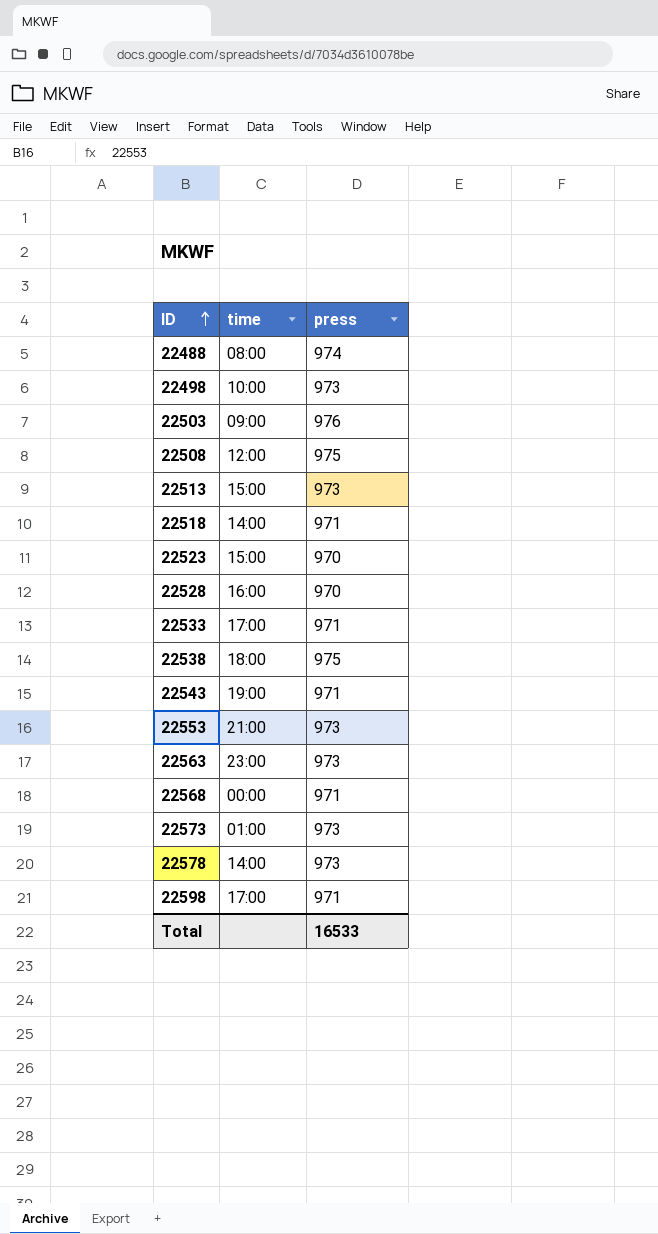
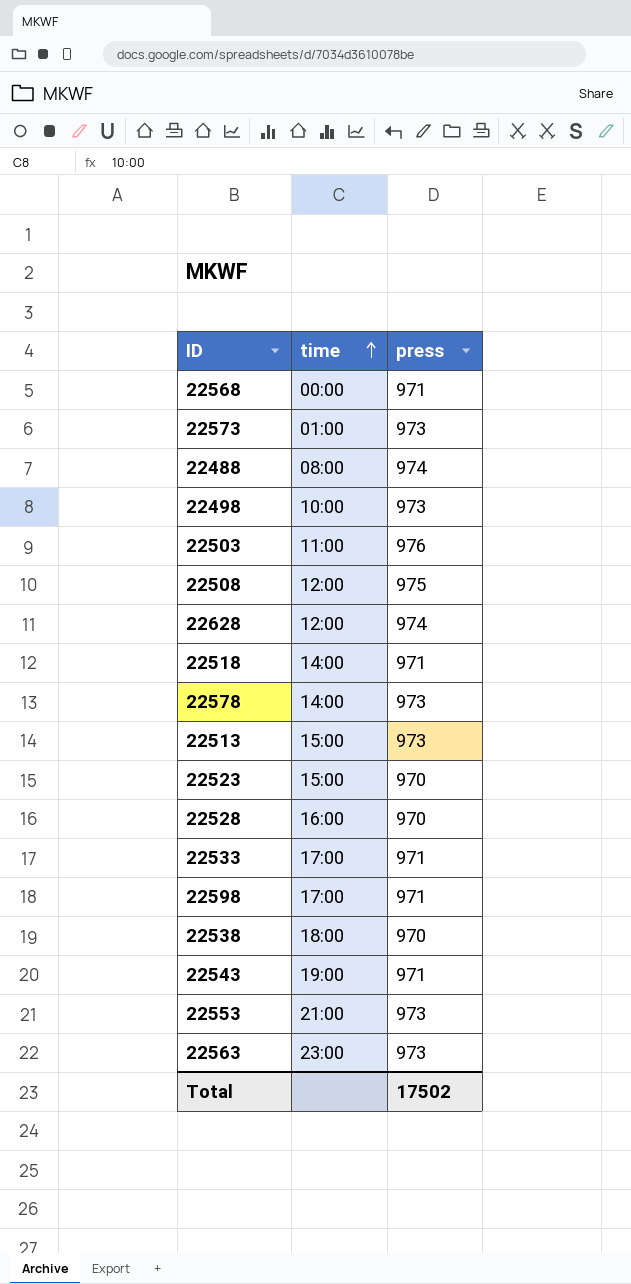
row order: ID ascending -> time ascending
22503 | time: 09:00 -> 11:00
row 22628: none -> 12:00 | 974
22538 | press: 975 -> 970
Total | press: 16533 -> 17502

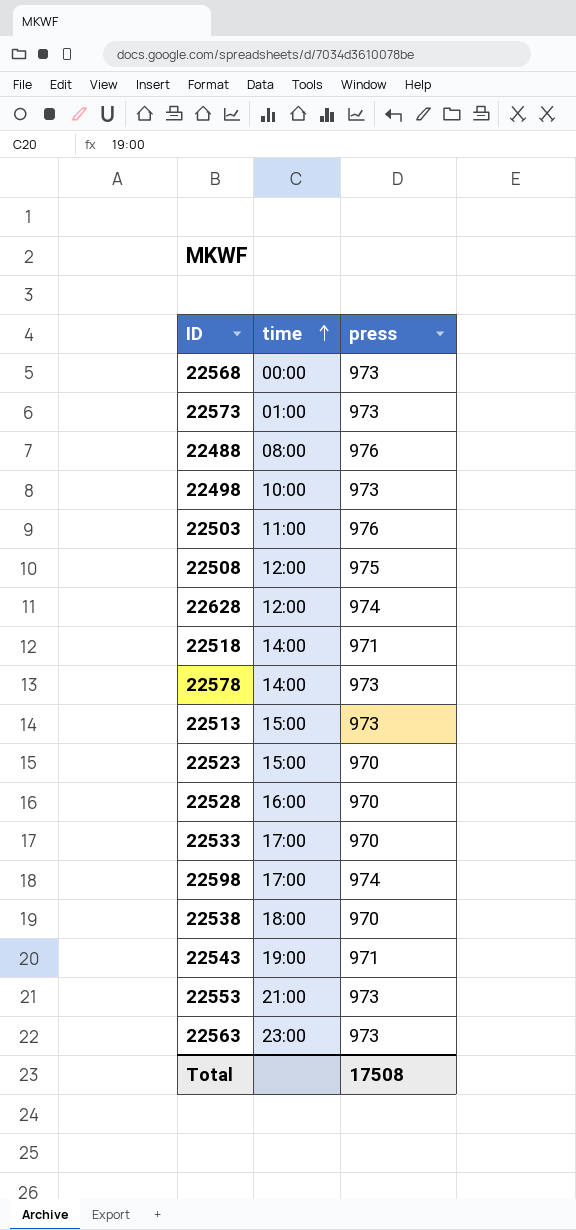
22568 | press: 971 -> 973
22488 | press: 974 -> 976
22533 | press: 971 -> 970
22598 | press: 971 -> 974
Total | press: 17502 -> 17508

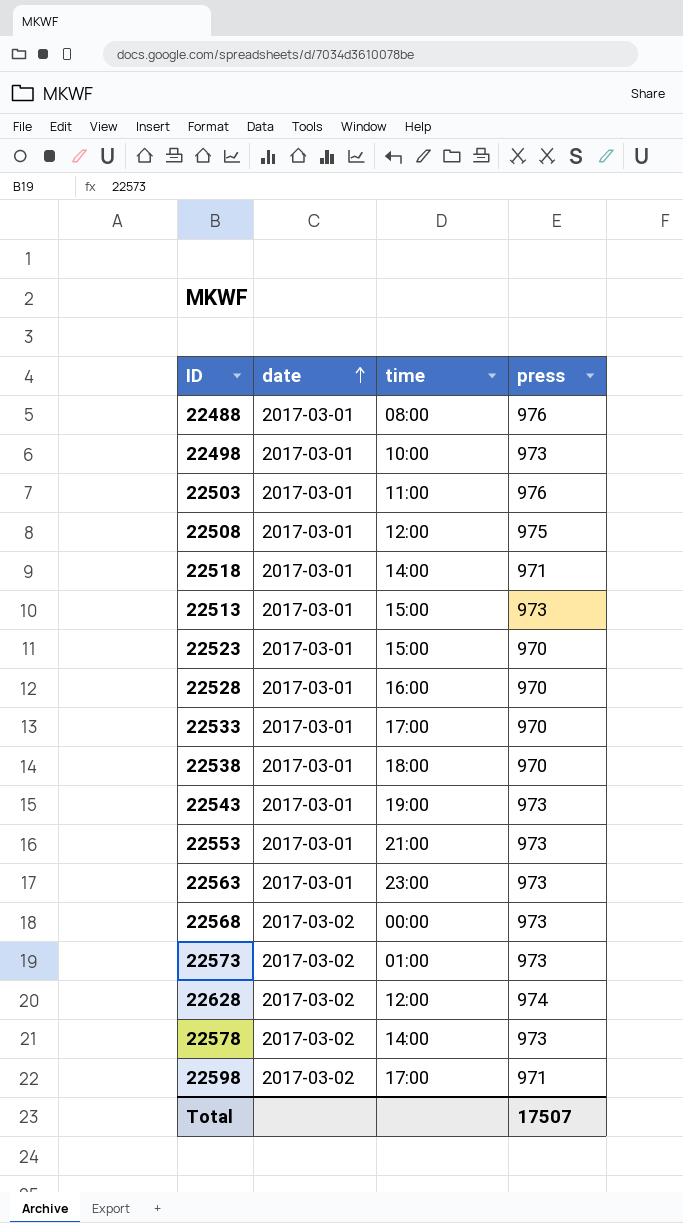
row order: time ascending -> date ascending
column date | position: none -> 2
22543 | press: 971 -> 973
22598 | press: 974 -> 971
Total | press: 17508 -> 17507

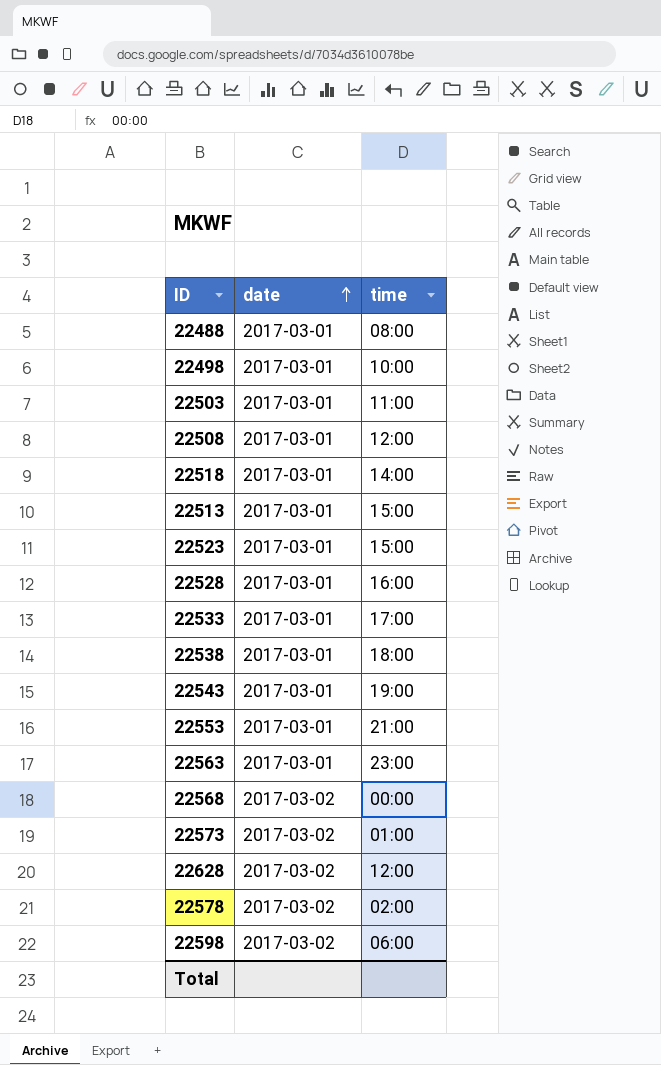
column press | position: 4 -> none
22578 | time: 14:00 -> 02:00
22598 | time: 17:00 -> 06:00

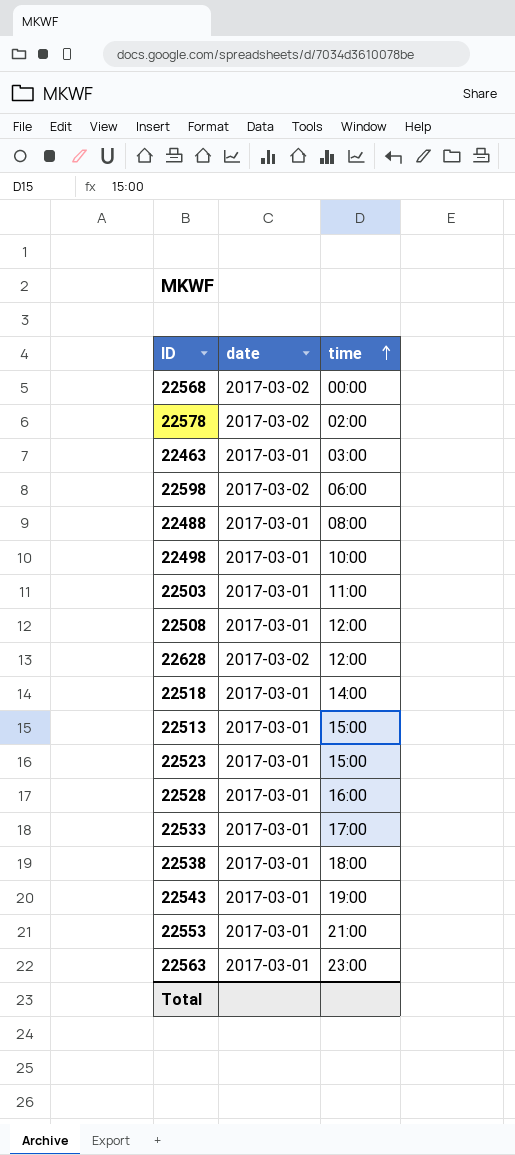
row order: date ascending -> time ascending
row 22573: 2017-03-02 | 01:00 -> none
row 22463: none -> 2017-03-01 | 03:00

